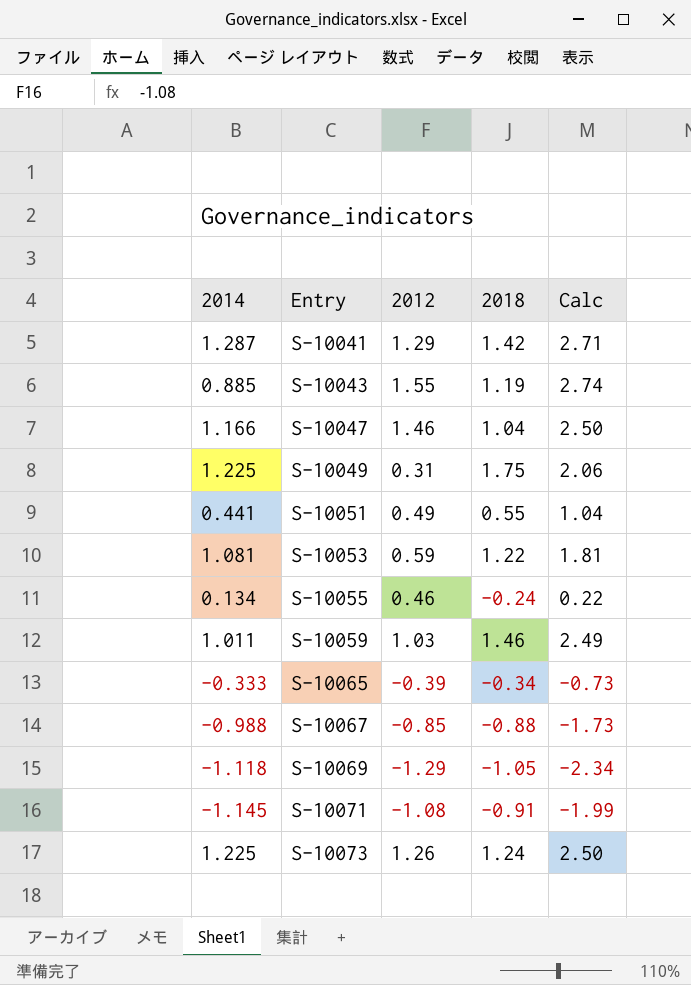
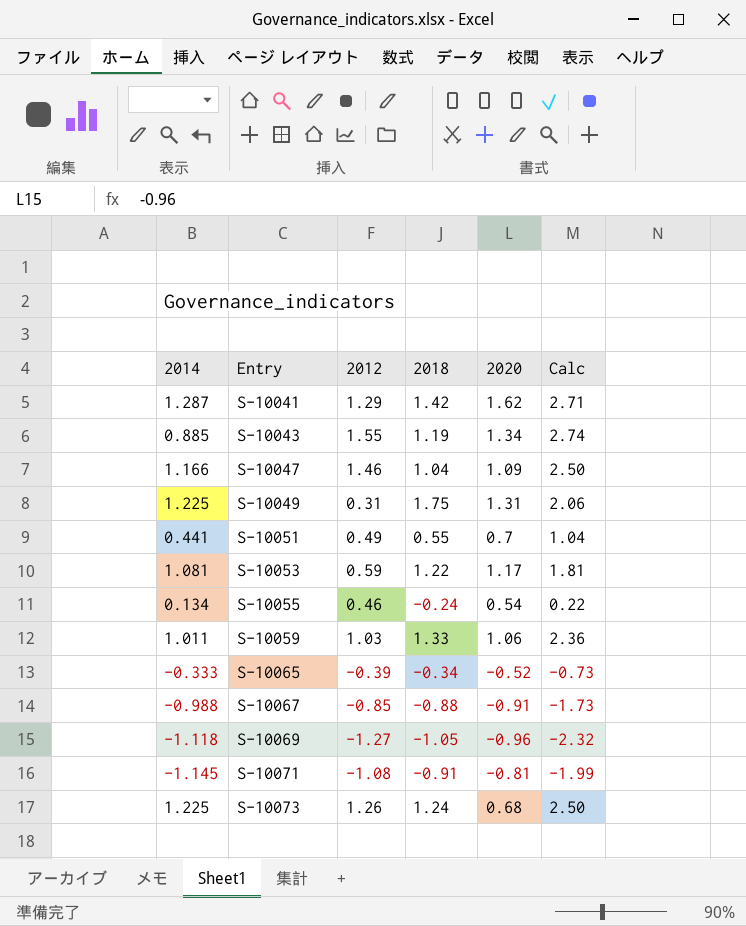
column 2020 | position: none -> 5
S-10059 | 2018: 1.46 -> 1.33
S-10059 | Calc: 2.49 -> 2.36
S-10069 | 2012: -1.29 -> -1.27
S-10069 | Calc: -2.34 -> -2.32

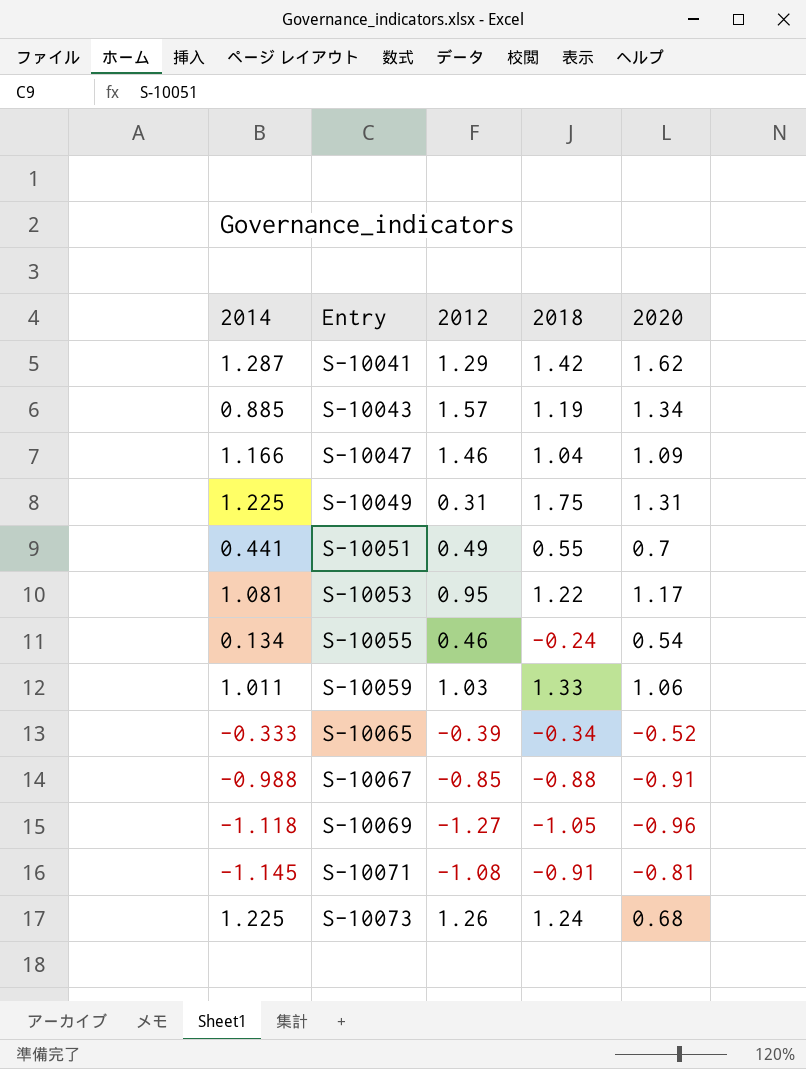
column Calc | formula: [2012] + [2018] -> none
S-10043 | 2012: 1.55 -> 1.57
S-10053 | 2012: 0.59 -> 0.95

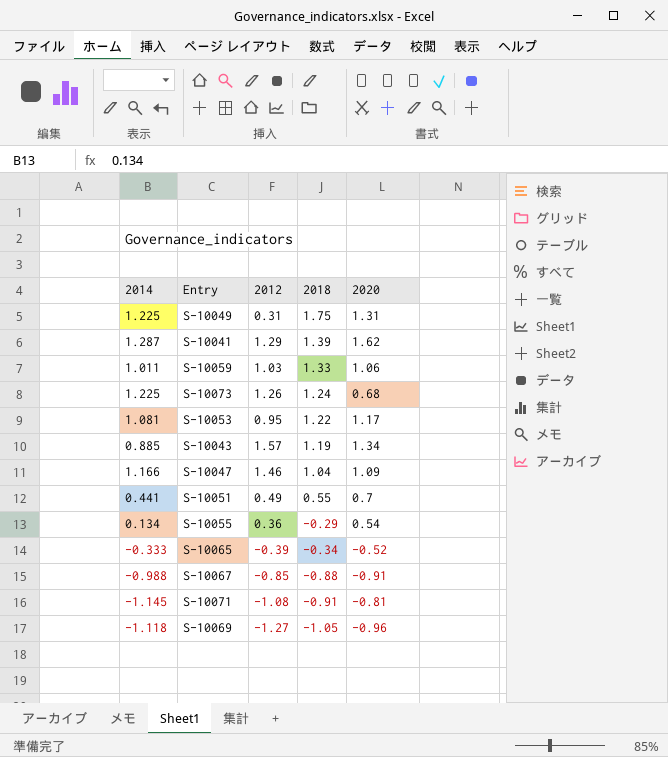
row order: Entry ascending -> 2018 descending
S-10041 | 2018: 1.42 -> 1.39
S-10055 | 2012: 0.46 -> 0.36
S-10055 | 2018: -0.24 -> -0.29

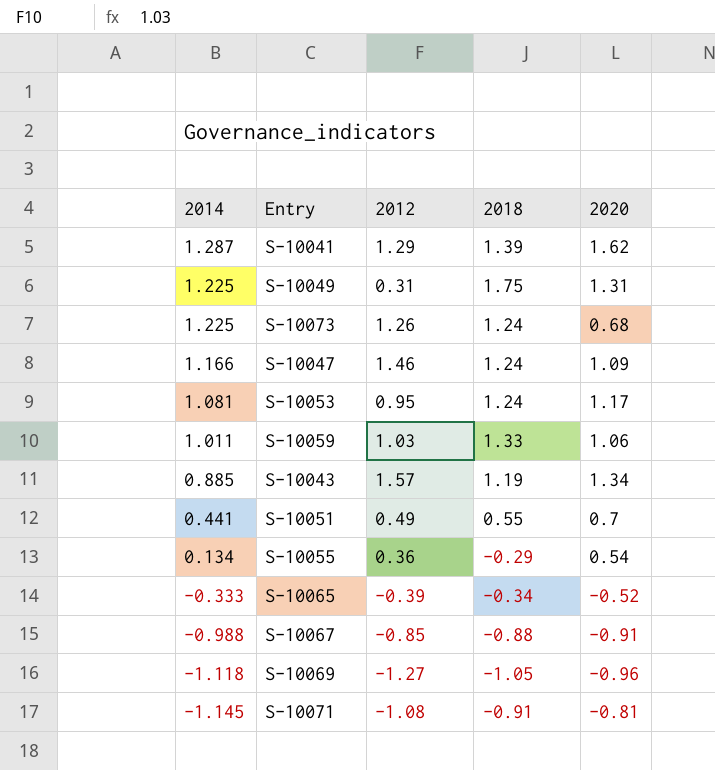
row order: 2018 descending -> 2014 descending
S-10047 | 2018: 1.04 -> 1.24
S-10053 | 2018: 1.22 -> 1.24

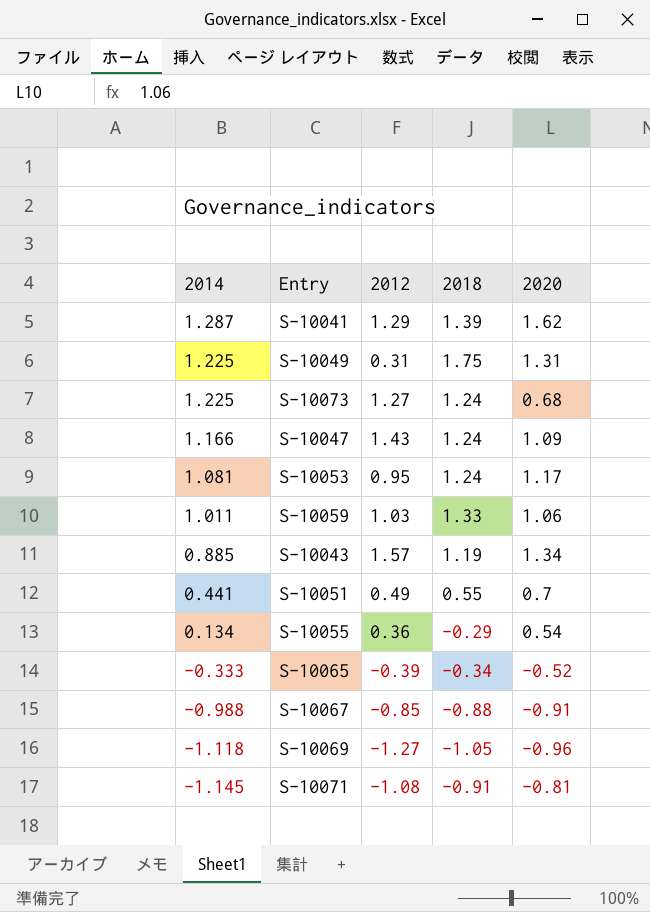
S-10073 | 2012: 1.26 -> 1.27
S-10047 | 2012: 1.46 -> 1.43

